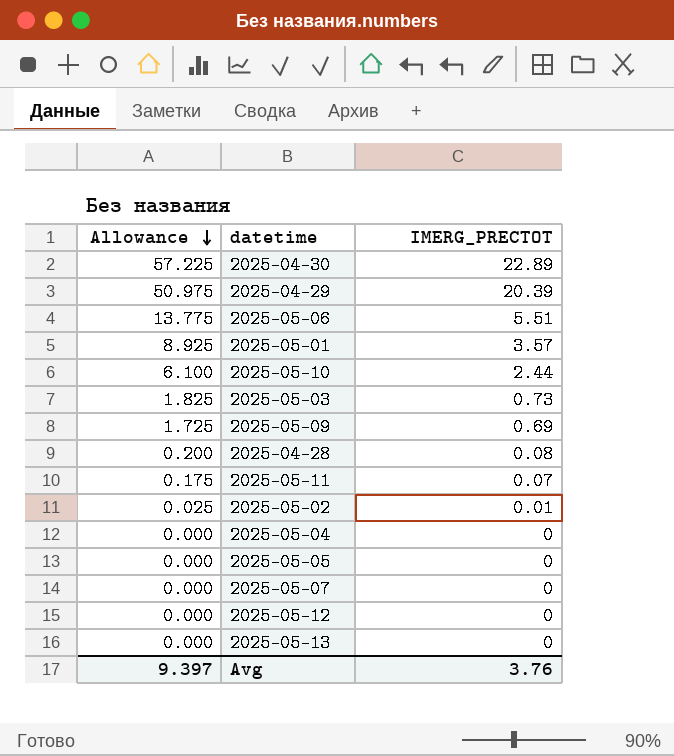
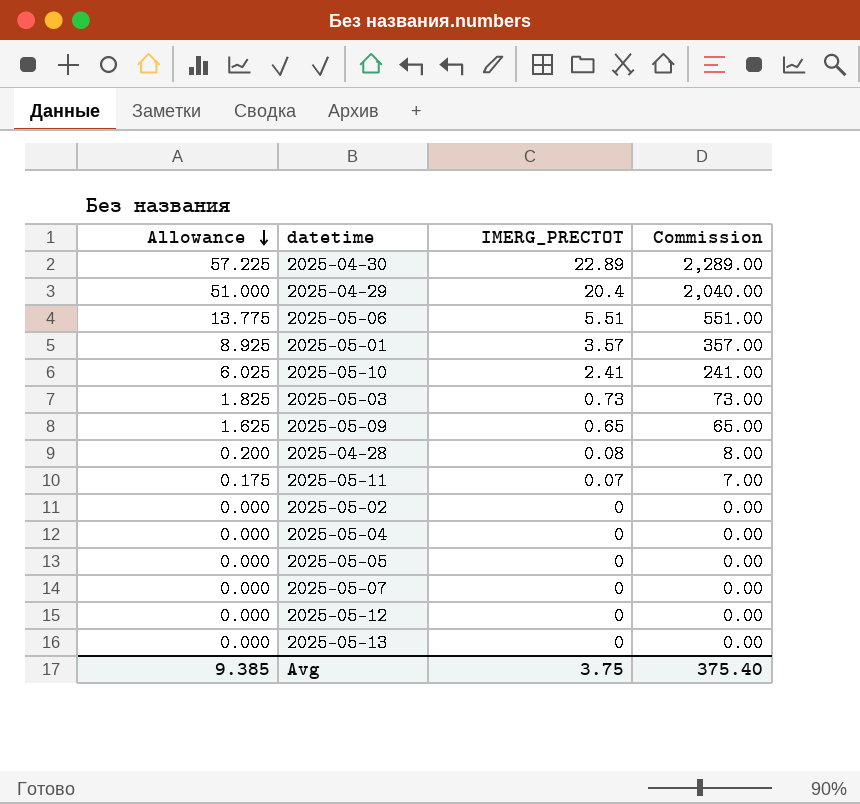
column Commission | formula: none -> [IMERG_PRECTOT] * 100
2025-04-29 | Allowance: 50.975 -> 51.000
2025-04-29 | IMERG_PRECTOT: 20.39 -> 20.4
2025-05-10 | Allowance: 6.100 -> 6.025
2025-05-10 | IMERG_PRECTOT: 2.44 -> 2.41
2025-05-09 | Allowance: 1.725 -> 1.625
2025-05-09 | IMERG_PRECTOT: 0.69 -> 0.65
2025-05-02 | Allowance: 0.025 -> 0.000
2025-05-02 | IMERG_PRECTOT: 0.01 -> 0
Avg | Allowance: 9.397 -> 9.385
Avg | IMERG_PRECTOT: 3.76 -> 3.75

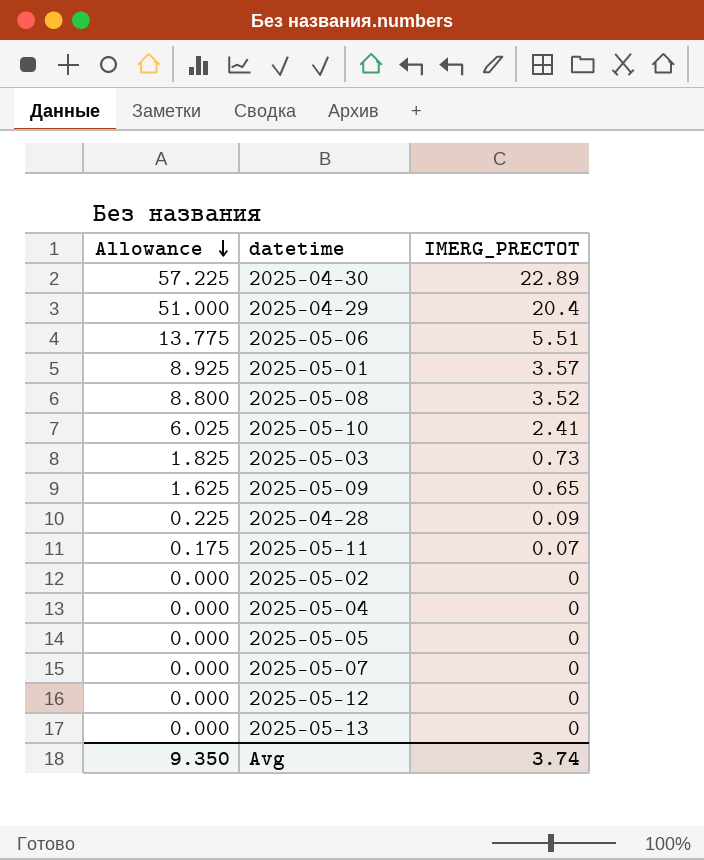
column Commission | formula: [IMERG_PRECTOT] * 100 -> none
row 2025-05-08: none -> 8.800 | 3.52
2025-04-28 | Allowance: 0.200 -> 0.225
2025-04-28 | IMERG_PRECTOT: 0.08 -> 0.09
Avg | Allowance: 9.385 -> 9.350
Avg | IMERG_PRECTOT: 3.75 -> 3.74

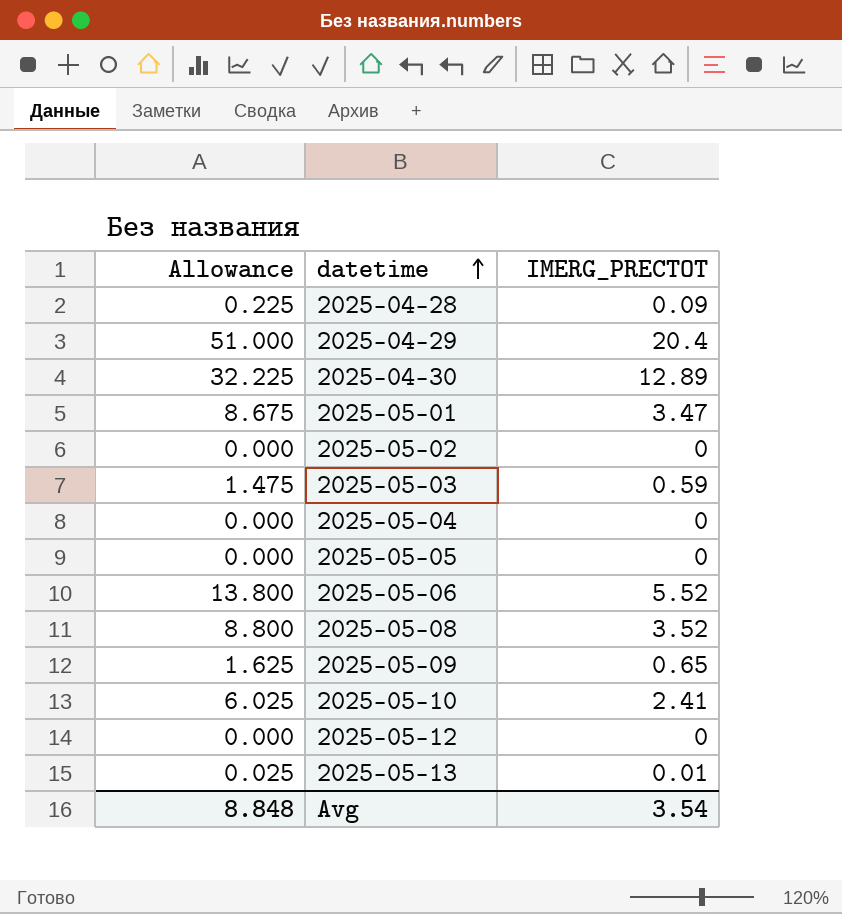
row order: Allowance descending -> datetime ascending
row 2025-05-11: 0.175 | 0.07 -> none
row 2025-05-07: 0.000 | 0 -> none
2025-04-30 | Allowance: 57.225 -> 32.225
2025-04-30 | IMERG_PRECTOT: 22.89 -> 12.89
2025-05-01 | Allowance: 8.925 -> 8.675
2025-05-01 | IMERG_PRECTOT: 3.57 -> 3.47
2025-05-03 | Allowance: 1.825 -> 1.475
2025-05-03 | IMERG_PRECTOT: 0.73 -> 0.59
2025-05-06 | Allowance: 13.775 -> 13.800
2025-05-06 | IMERG_PRECTOT: 5.51 -> 5.52
2025-05-13 | Allowance: 0.000 -> 0.025
2025-05-13 | IMERG_PRECTOT: 0 -> 0.01
Avg | Allowance: 9.350 -> 8.848
Avg | IMERG_PRECTOT: 3.74 -> 3.54

